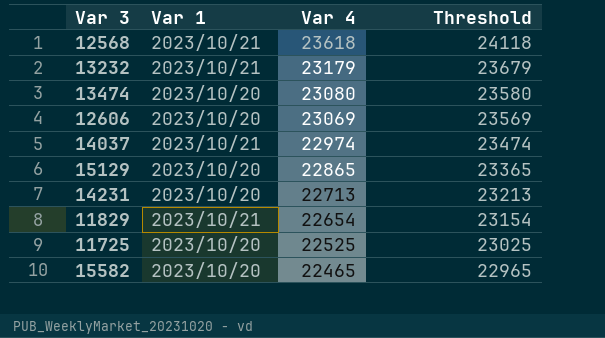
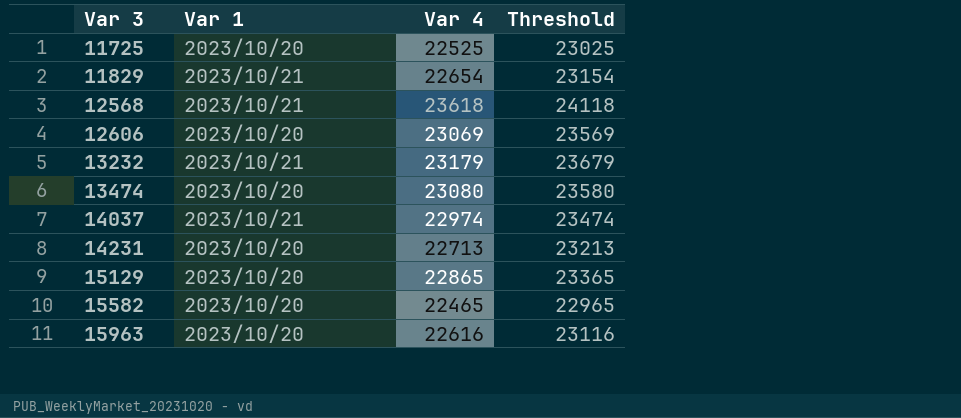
row order: Var 4 descending -> Var 3 ascending
row 15963: none -> 2023/10/20 | 22616 | 23116

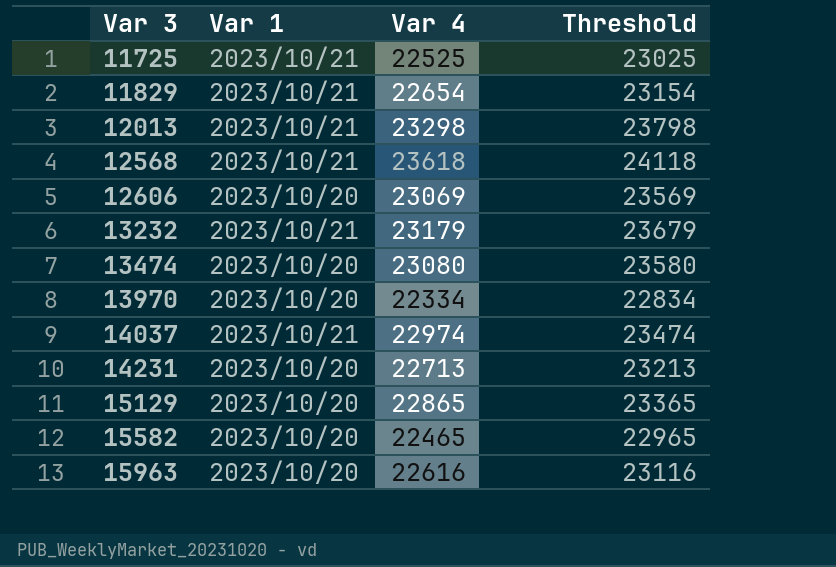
11725 | Var 1: 2023/10/20 -> 2023/10/21
row 12013: none -> 2023/10/21 | 23298 | 23798
row 13970: none -> 2023/10/20 | 22334 | 22834

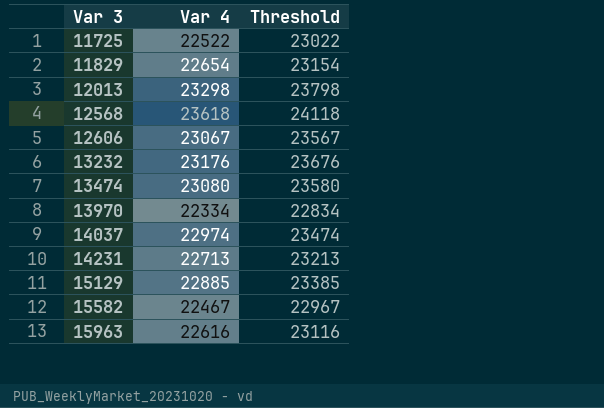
column Var 1 | position: 2 -> none
11725 | Var 4: 22525 -> 22522
11725 | Threshold: 23025 -> 23022
12606 | Var 4: 23069 -> 23067
12606 | Threshold: 23569 -> 23567
13232 | Var 4: 23179 -> 23176
13232 | Threshold: 23679 -> 23676
15129 | Var 4: 22865 -> 22885
15129 | Threshold: 23365 -> 23385
15582 | Var 4: 22465 -> 22467
15582 | Threshold: 22965 -> 22967

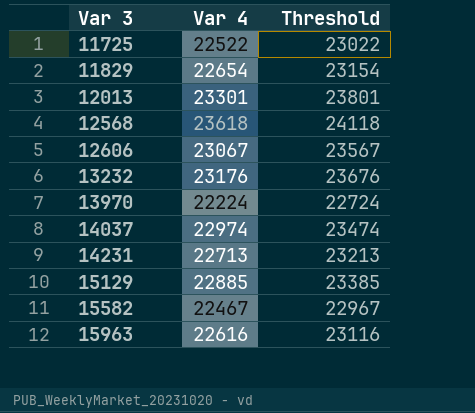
row 13474: 23080 | 23580 -> none
12013 | Var 4: 23298 -> 23301
12013 | Threshold: 23798 -> 23801
13970 | Var 4: 22334 -> 22224
13970 | Threshold: 22834 -> 22724

